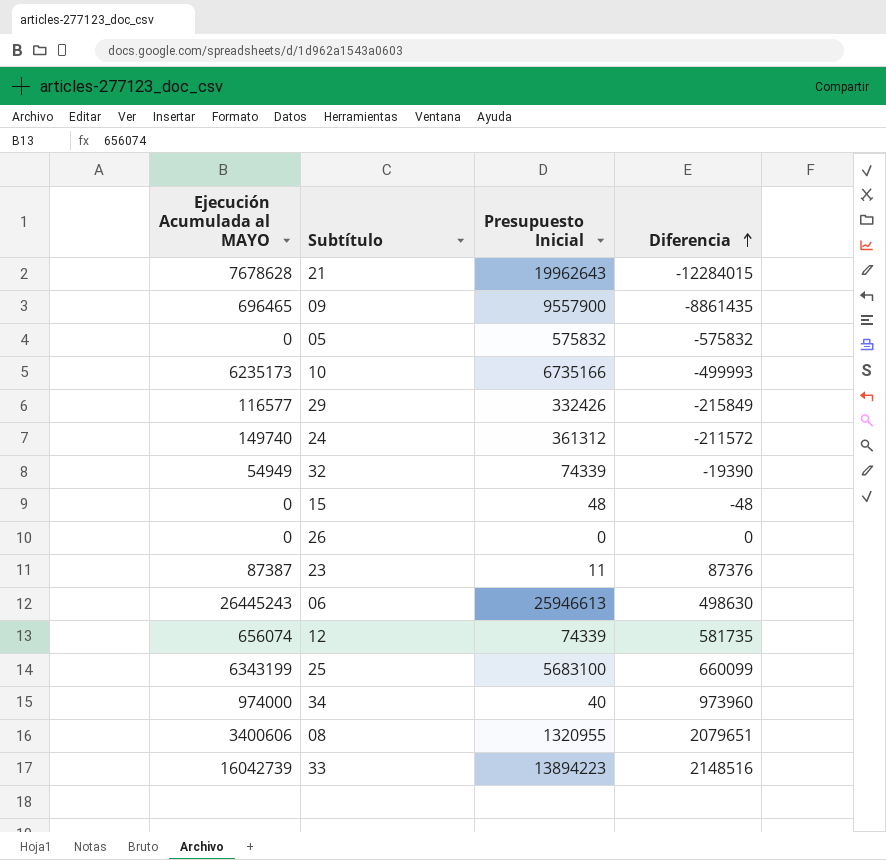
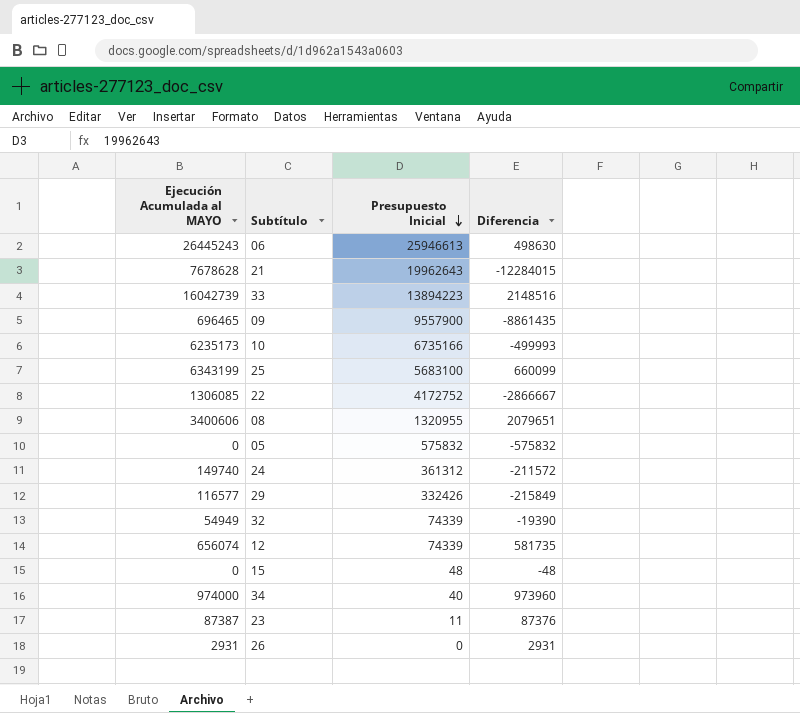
row order: Diferencia ascending -> Presupuesto Inicial descending
row 22: none -> 1306085 | 4172752 | -2866667
26 | Ejecución Acumulada al MAYO: 0 -> 2931
26 | Diferencia: 0 -> 2931

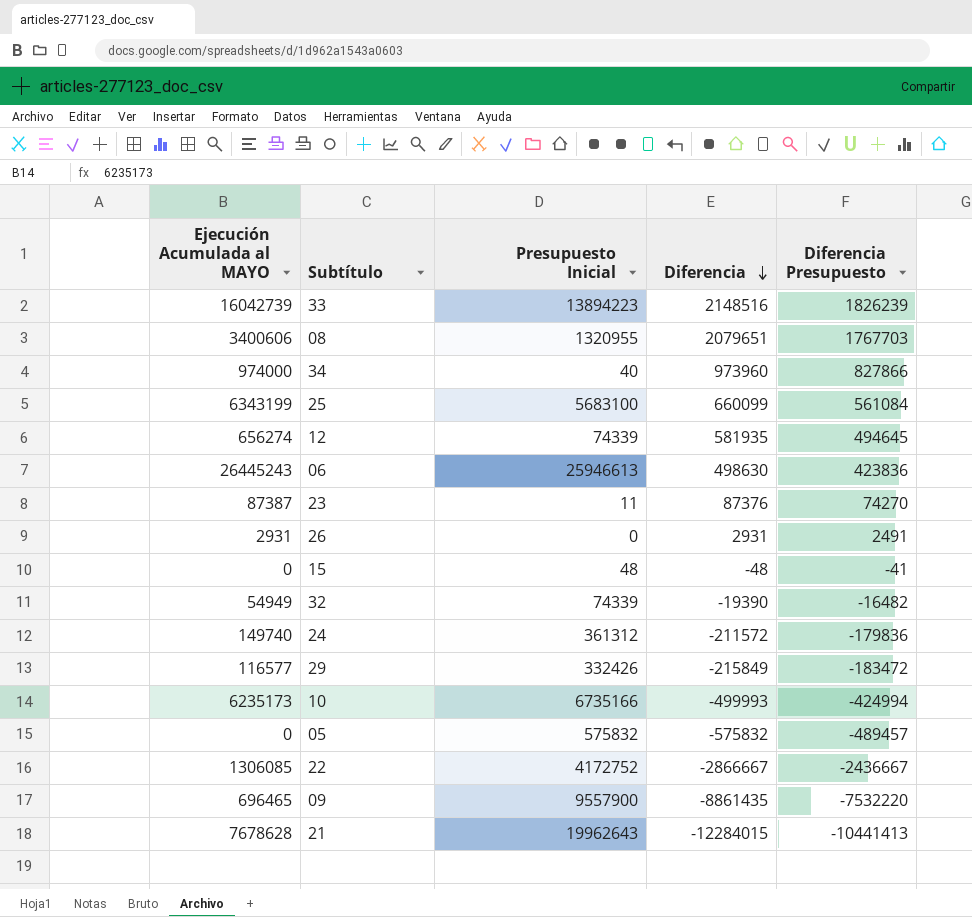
row order: Presupuesto Inicial descending -> Diferencia descending
column Diferencia Presupuesto | formula: none -> [Diferencia] * 0,85
12 | Ejecución Acumulada al MAYO: 656074 -> 656274
12 | Diferencia: 581735 -> 581935

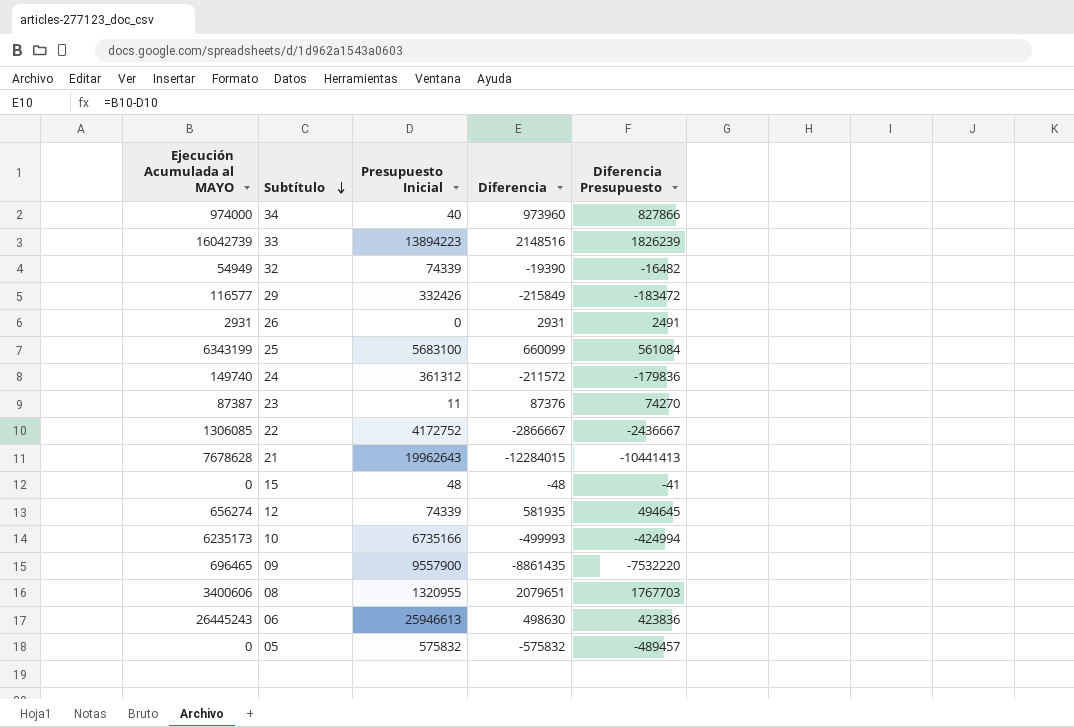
row order: Diferencia descending -> Subtítulo descending

